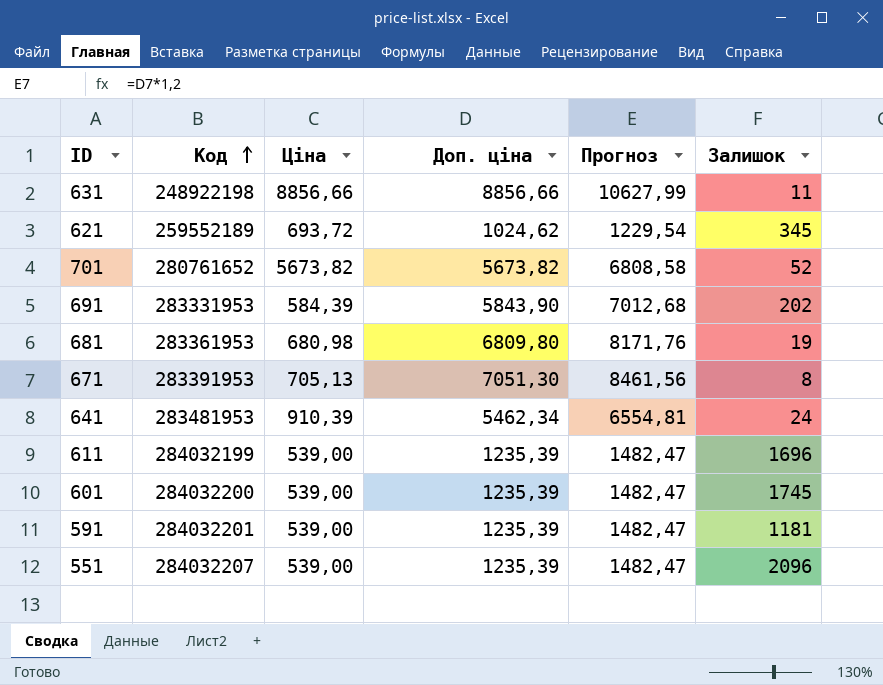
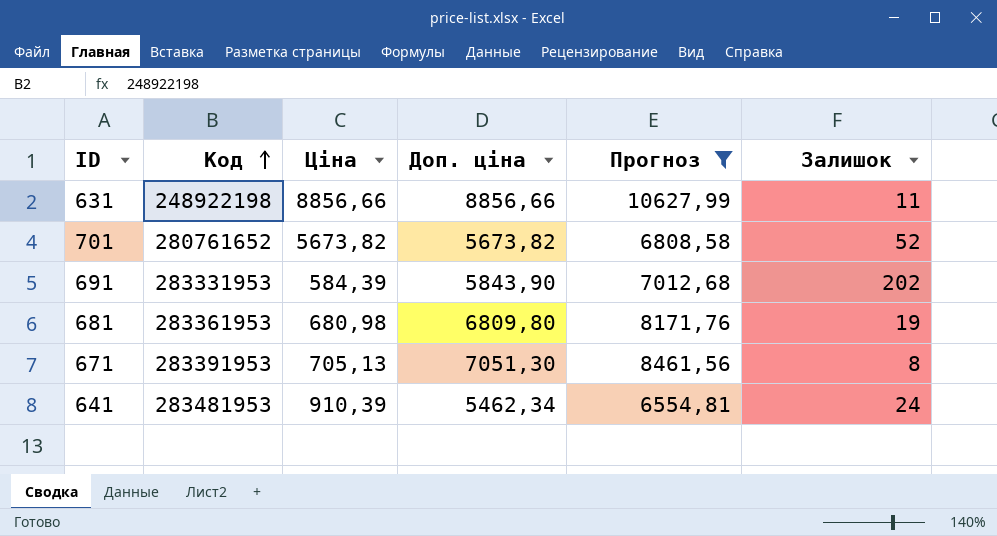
filter: none -> Прогноз >= 6554,81

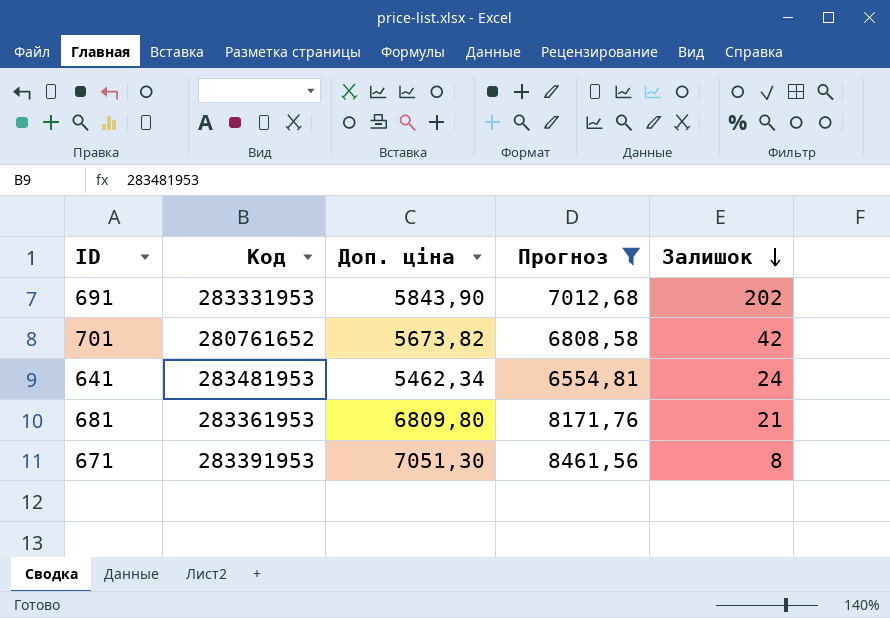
row order: Код ascending -> Залишок descending
column Ціна | position: 3 -> none
row 631: 248922198 | 8856,66 | 8856,66 | 10627,99 | 11 -> none
701 | Залишок: 52 -> 42
681 | Залишок: 19 -> 21

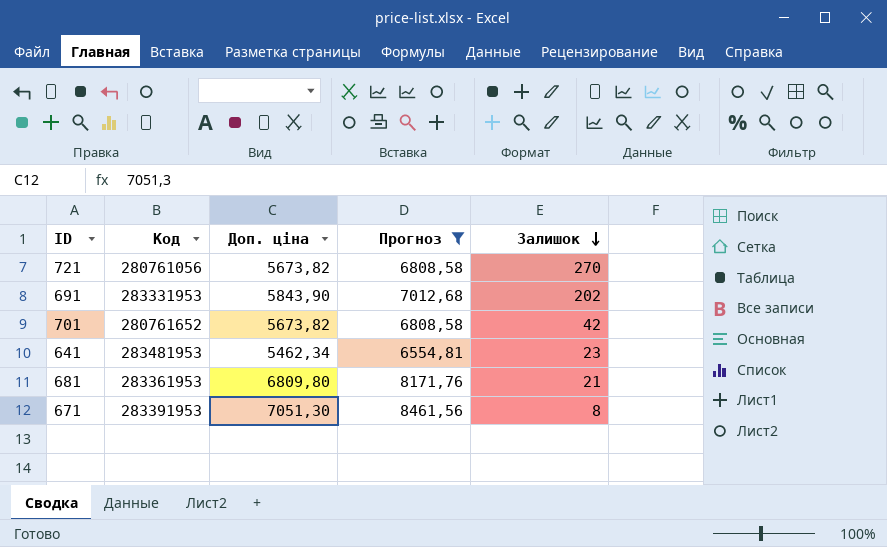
row 721: none -> 280761056 | 5673,82 | 6808,58 | 270
641 | Залишок: 24 -> 23

